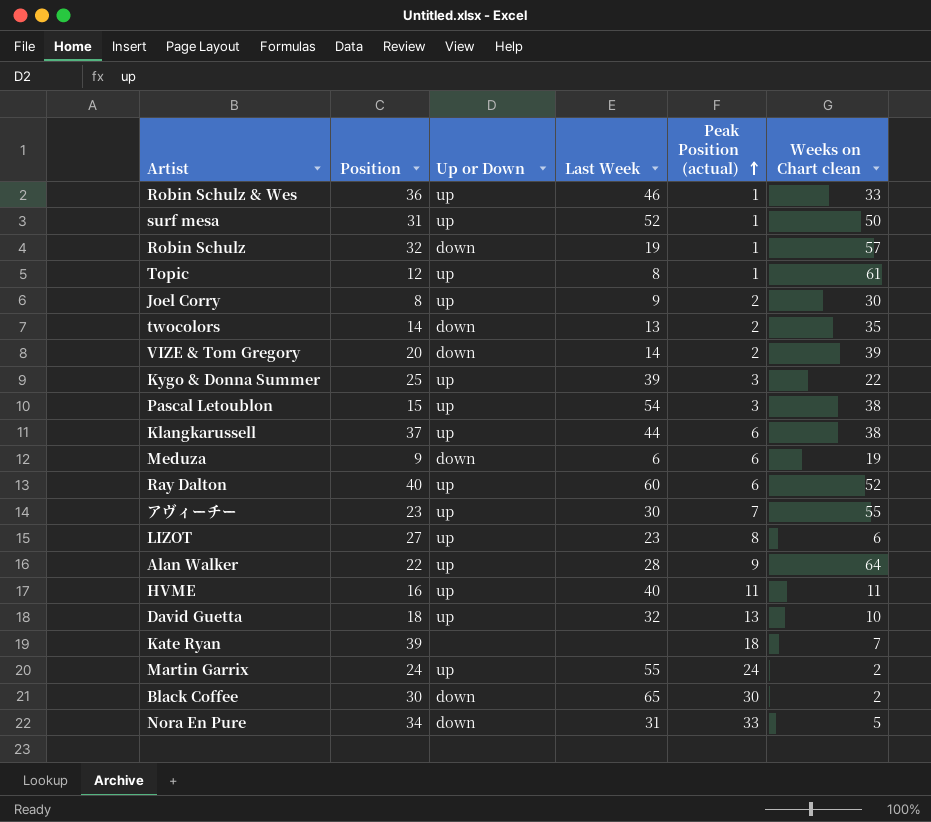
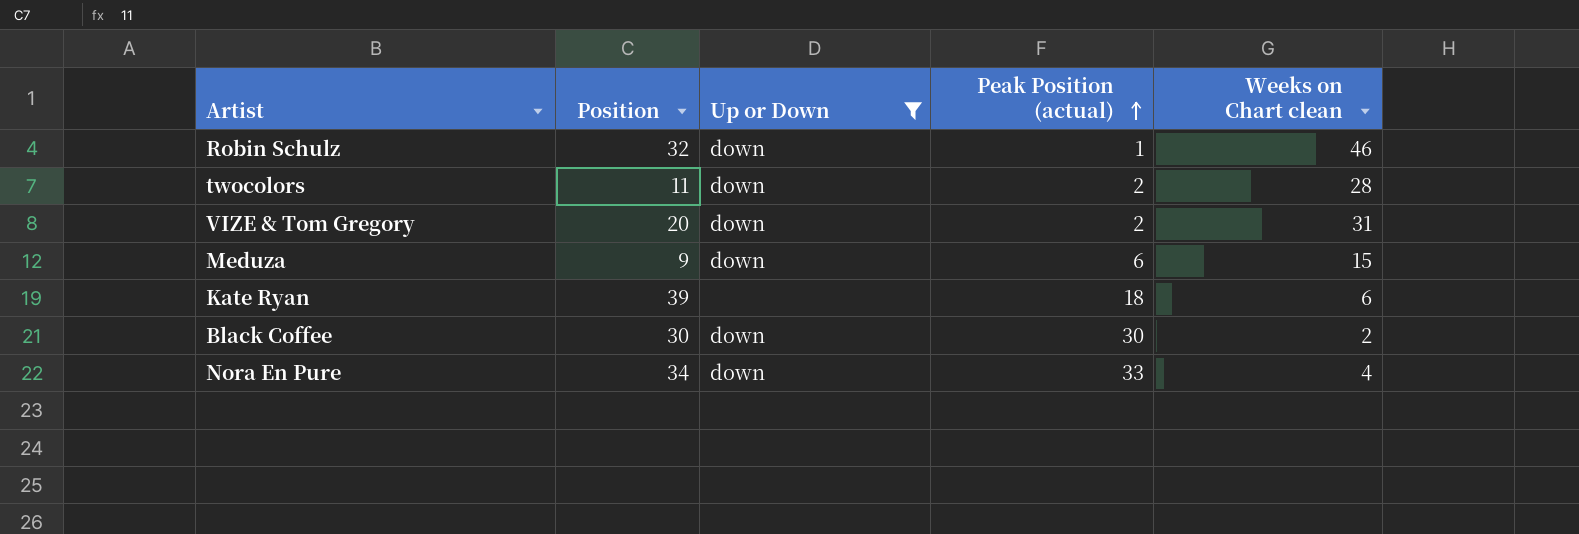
filter: none -> Up or Down != up
column Last Week | position: 4 -> none
Robin Schulz | Weeks on Chart clean: 57 -> 46
twocolors | Position: 14 -> 11
twocolors | Weeks on Chart clean: 35 -> 28
VIZE & Tom Gregory | Weeks on Chart clean: 39 -> 31
Meduza | Weeks on Chart clean: 19 -> 15
Kate Ryan | Weeks on Chart clean: 7 -> 6
Nora En Pure | Weeks on Chart clean: 5 -> 4

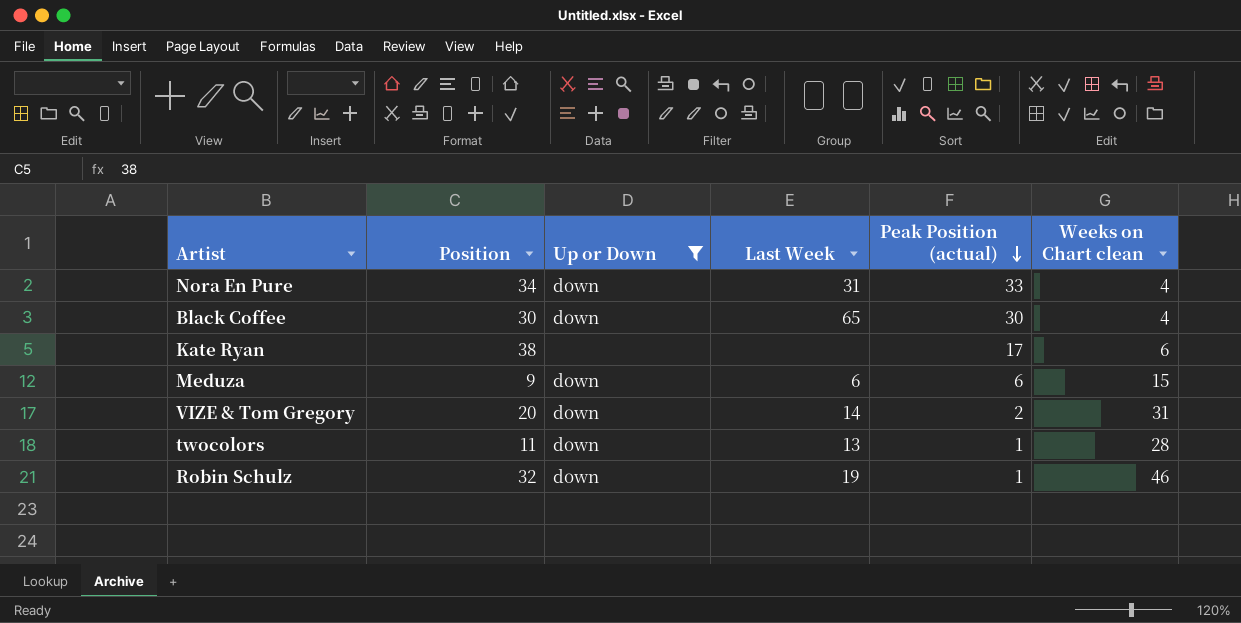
row order: Peak Position (actual) ascending -> Peak Position (actual) descending
column Last Week | position: none -> 4
Black Coffee | Weeks on Chart clean: 2 -> 4
Kate Ryan | Position: 39 -> 38
Kate Ryan | Peak Position (actual): 18 -> 17
twocolors | Peak Position (actual): 2 -> 1

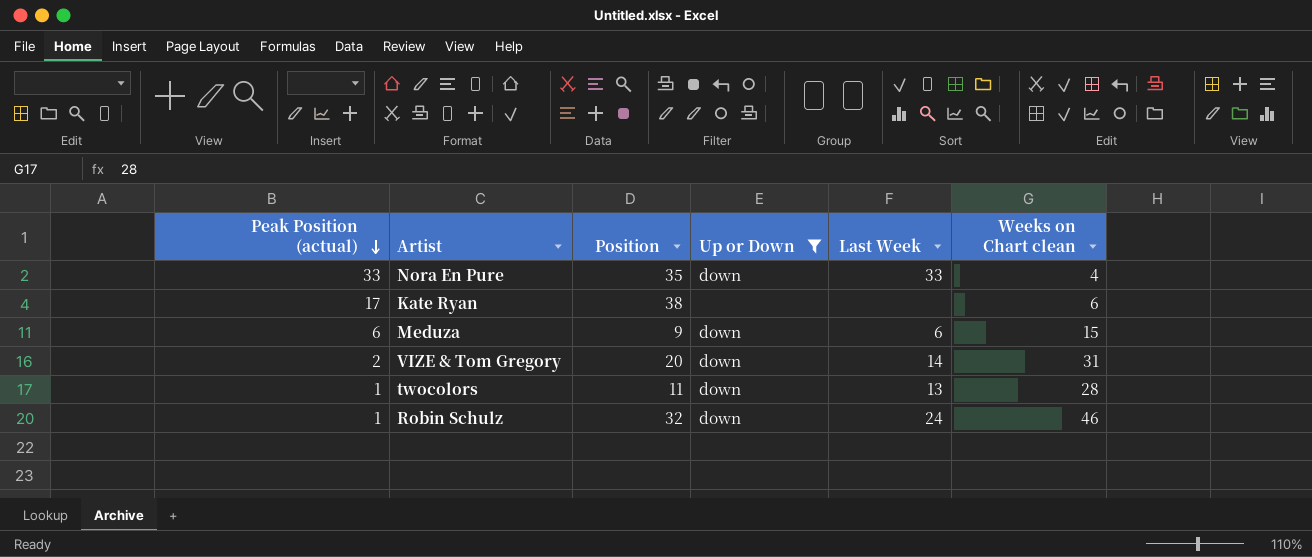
column Peak Position (actual) | position: 5 -> 1
row Black Coffee: 30 | down | 65 | 30 | 4 -> none
Nora En Pure | Position: 34 -> 35
Nora En Pure | Last Week: 31 -> 33
Robin Schulz | Last Week: 19 -> 24

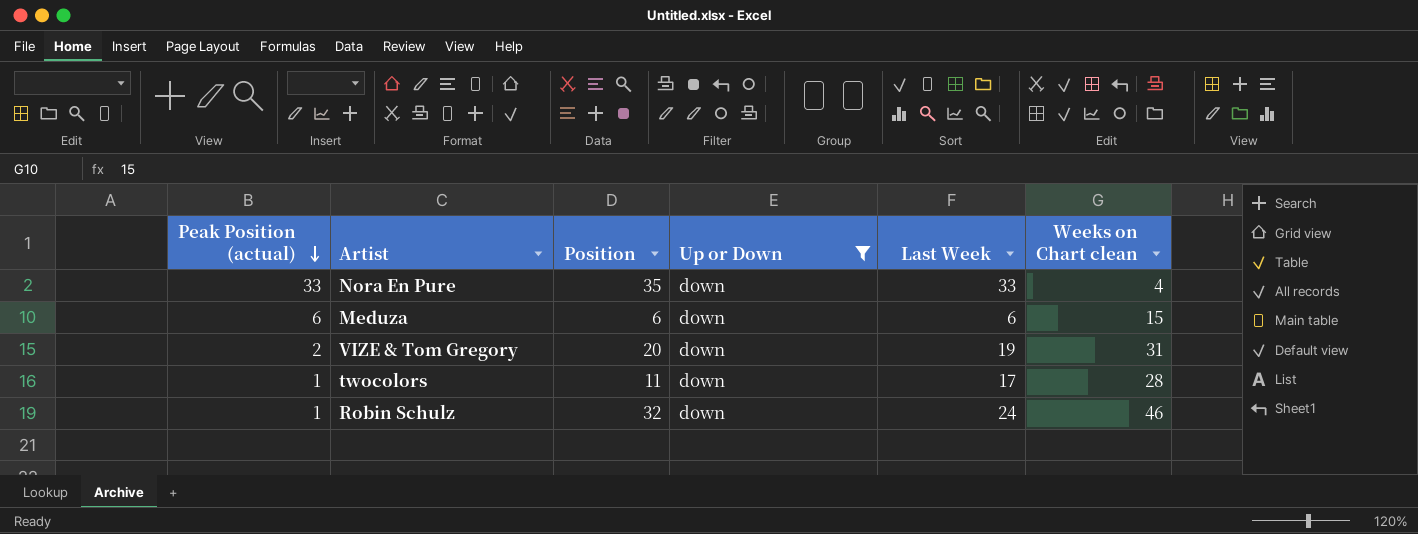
row Kate Ryan: 17 | 38 | none | none | 6 -> none
Meduza | Position: 9 -> 6
VIZE & Tom Gregory | Last Week: 14 -> 19
twocolors | Last Week: 13 -> 17

